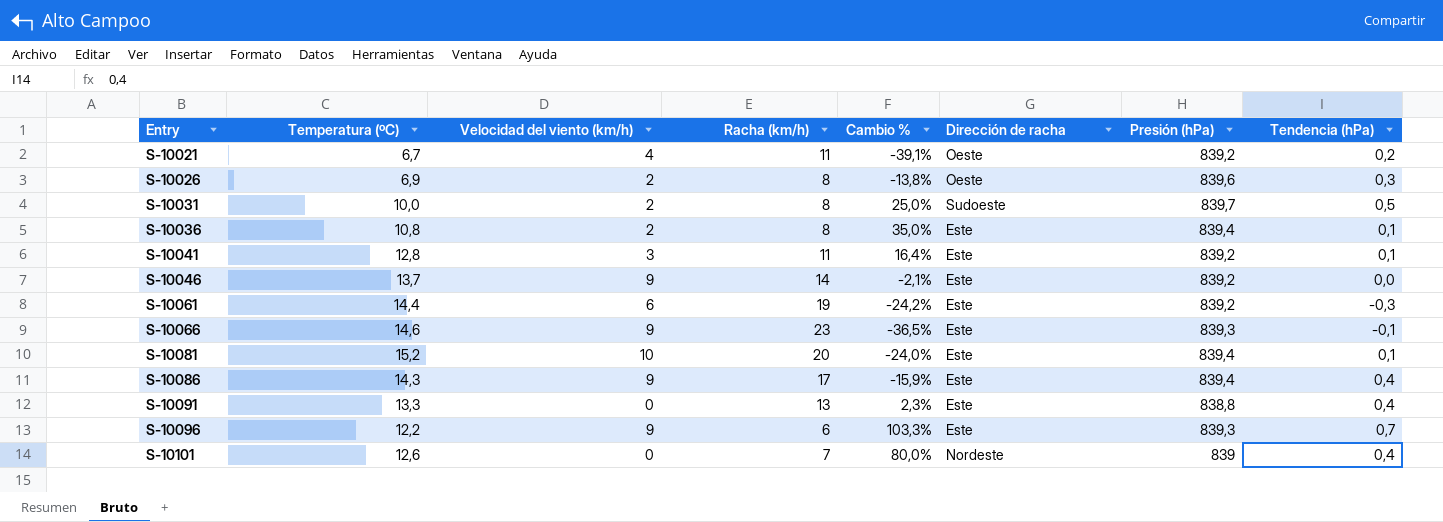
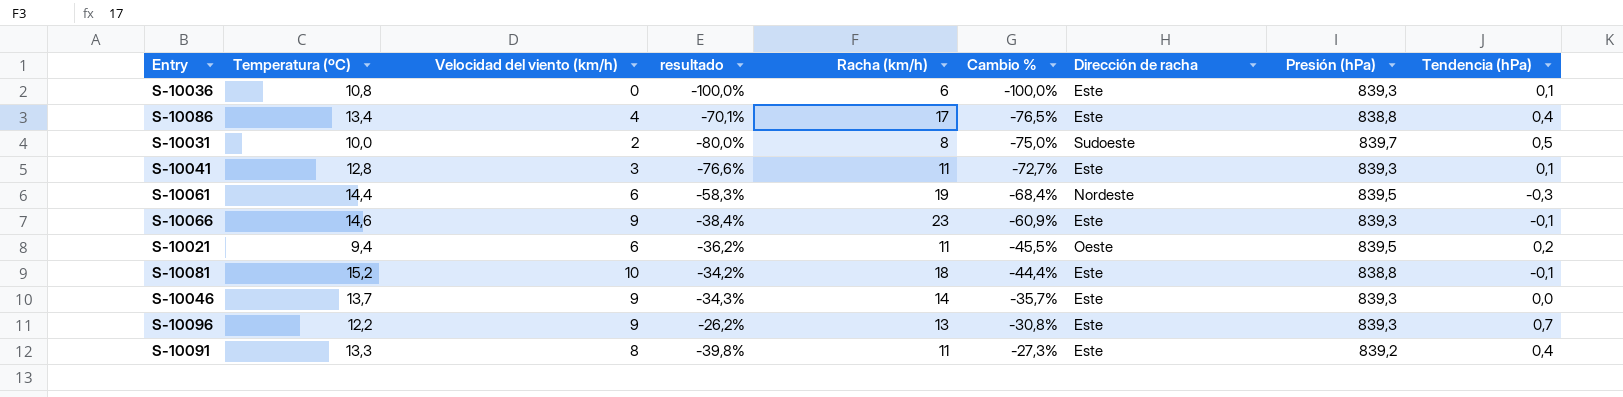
row order: Entry ascending -> Cambio % ascending
column resultado | formula: none -> ([Velocidad del viento (km/h)] - [Temperatura (ºC)]) / [Temperatura (ºC)]
column Cambio % | formula: ([Temperatura (ºC)] - [Racha (km/h)]) / [Racha (km/h)] -> ([Velocidad del viento (km/h)] - [Racha (km/h)]) / [Racha (km/h)]
row S-10026: 6,9 | 2 | 8 | -13,8% | Oeste | 839,6 | 0,3 -> none
row S-10101: 12,6 | 0 | 7 | 80,0% | Nordeste | 839 | 0,4 -> none
S-10036 | Velocidad del viento (km/h): 2 -> 0
S-10036 | Racha (km/h): 8 -> 6
S-10036 | Presión (hPa): 839,4 -> 839,3
S-10086 | Temperatura (ºC): 14,3 -> 13,4
S-10086 | Velocidad del viento (km/h): 9 -> 4
S-10086 | Presión (hPa): 839,4 -> 838,8
S-10041 | Presión (hPa): 839,2 -> 839,3
S-10061 | Dirección de racha: Este -> Nordeste
S-10061 | Presión (hPa): 839,2 -> 839,5
S-10021 | Temperatura (ºC): 6,7 -> 9,4
S-10021 | Velocidad del viento (km/h): 4 -> 6
S-10021 | Presión (hPa): 839,2 -> 839,5
S-10081 | Racha (km/h): 20 -> 18
S-10081 | Presión (hPa): 839,4 -> 838,8
S-10081 | Tendencia (hPa): 0,1 -> -0,1
S-10046 | Presión (hPa): 839,2 -> 839,3
S-10096 | Racha (km/h): 6 -> 13
S-10091 | Velocidad del viento (km/h): 0 -> 8
S-10091 | Racha (km/h): 13 -> 11
S-10091 | Presión (hPa): 838,8 -> 839,2

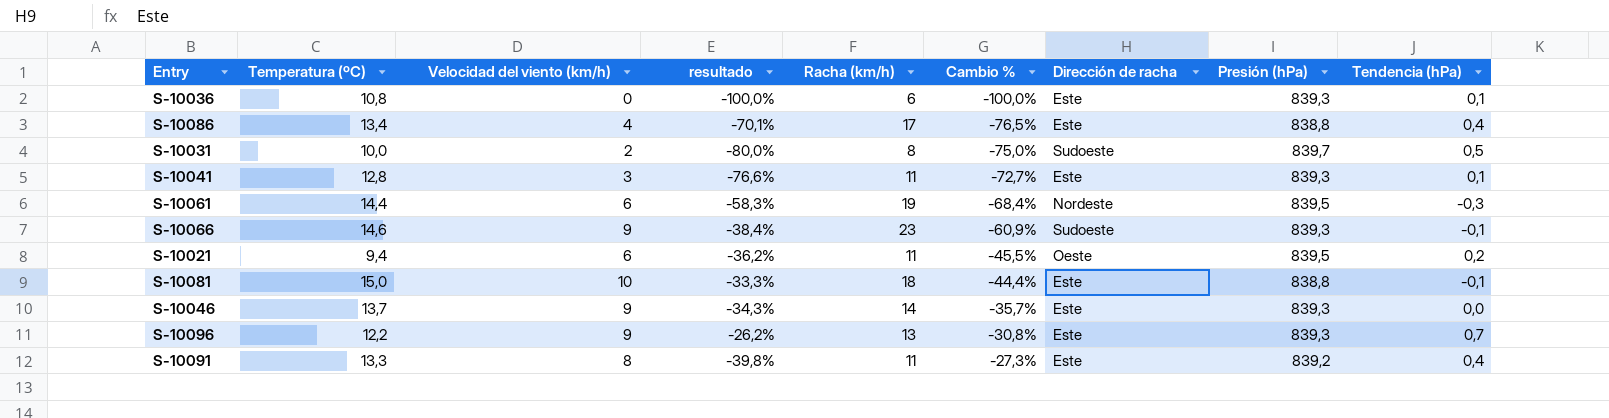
S-10066 | Dirección de racha: Este -> Sudoeste
S-10081 | Temperatura (ºC): 15,2 -> 15,0
S-10081 | resultado: -34,2% -> -33,3%

